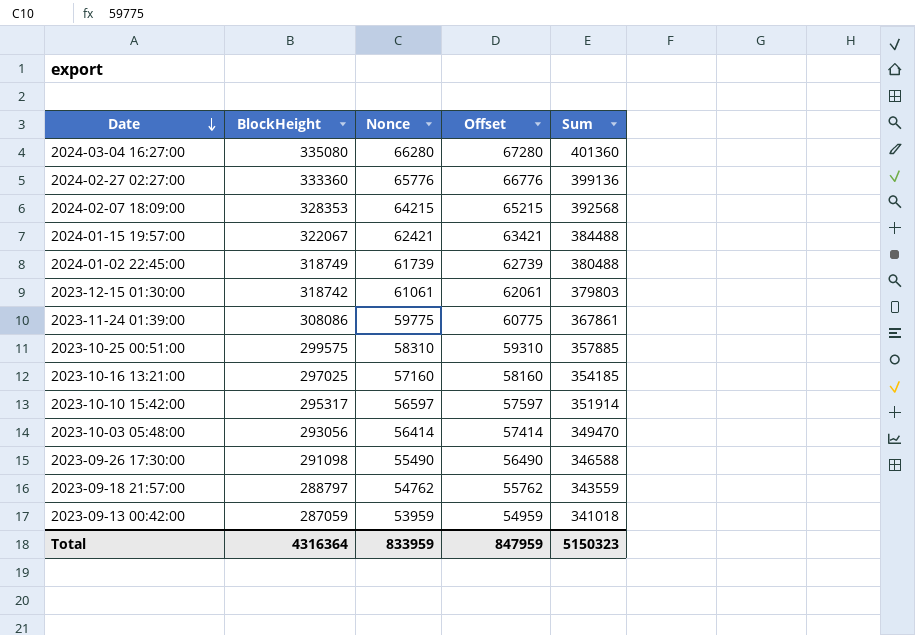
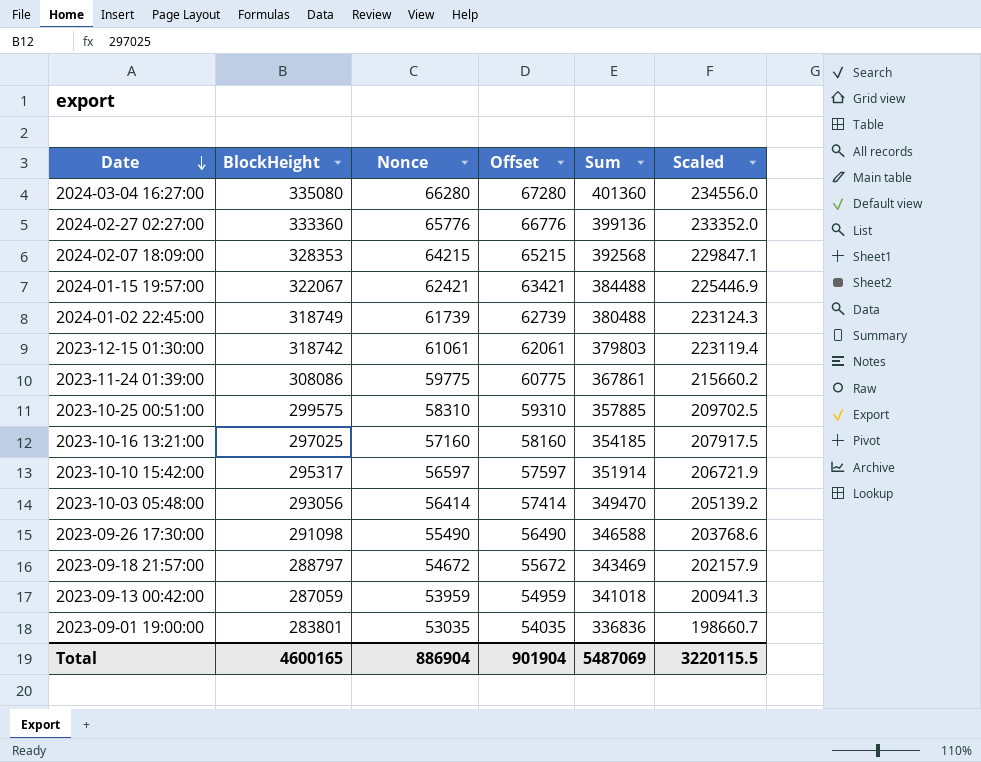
column Scaled | formula: none -> [BlockHeight] * 0.7
2023-09-18 21:57:00 | Nonce: 54762 -> 54672
2023-09-18 21:57:00 | Offset: 55762 -> 55672
2023-09-18 21:57:00 | Sum: 343559 -> 343469
row 2023-09-01 19:00:00: none -> 283801 | 53035 | 54035 | 336836 | 198660.7
Total | BlockHeight: 4316364 -> 4600165
Total | Nonce: 833959 -> 886904
Total | Offset: 847959 -> 901904
Total | Sum: 5150323 -> 5487069

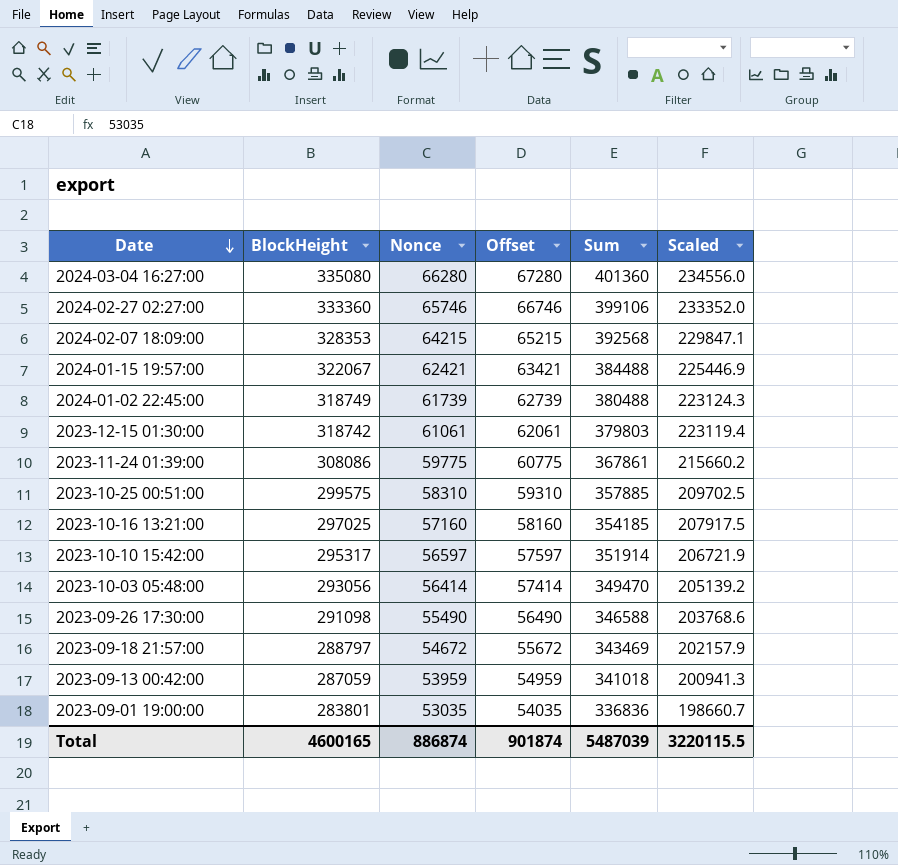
2024-02-27 02:27:00 | Nonce: 65776 -> 65746
2024-02-27 02:27:00 | Offset: 66776 -> 66746
2024-02-27 02:27:00 | Sum: 399136 -> 399106
Total | Nonce: 886904 -> 886874
Total | Offset: 901904 -> 901874
Total | Sum: 5487069 -> 5487039

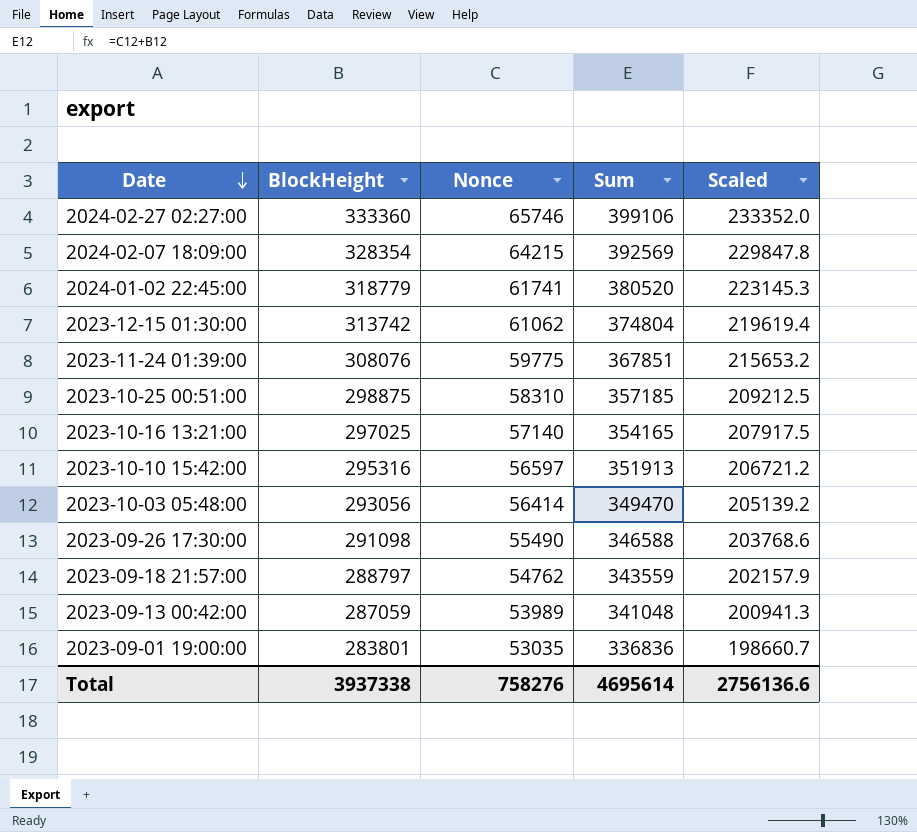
column Offset | formula: [Nonce] + 1000 -> none
row 2024-03-04 16:27:00: 335080 | 66280 | 67280 | 401360 | 234556.0 -> none
row 2024-01-15 19:57:00: 322067 | 62421 | 63421 | 384488 | 225446.9 -> none
2024-02-07 18:09:00 | BlockHeight: 328353 -> 328354
2024-02-07 18:09:00 | Sum: 392568 -> 392569
2024-02-07 18:09:00 | Scaled: 229847.1 -> 229847.8
2024-01-02 22:45:00 | BlockHeight: 318749 -> 318779
2024-01-02 22:45:00 | Nonce: 61739 -> 61741
2024-01-02 22:45:00 | Sum: 380488 -> 380520
2024-01-02 22:45:00 | Scaled: 223124.3 -> 223145.3
2023-12-15 01:30:00 | BlockHeight: 318742 -> 313742
2023-12-15 01:30:00 | Nonce: 61061 -> 61062
2023-12-15 01:30:00 | Sum: 379803 -> 374804
2023-12-15 01:30:00 | Scaled: 223119.4 -> 219619.4
2023-11-24 01:39:00 | BlockHeight: 308086 -> 308076
2023-11-24 01:39:00 | Sum: 367861 -> 367851
2023-11-24 01:39:00 | Scaled: 215660.2 -> 215653.2
2023-10-25 00:51:00 | BlockHeight: 299575 -> 298875
2023-10-25 00:51:00 | Sum: 357885 -> 357185
2023-10-25 00:51:00 | Scaled: 209702.5 -> 209212.5
2023-10-16 13:21:00 | Nonce: 57160 -> 57140
2023-10-16 13:21:00 | Sum: 354185 -> 354165
2023-10-10 15:42:00 | BlockHeight: 295317 -> 295316
2023-10-10 15:42:00 | Sum: 351914 -> 351913
2023-10-10 15:42:00 | Scaled: 206721.9 -> 206721.2
2023-09-18 21:57:00 | Nonce: 54672 -> 54762
2023-09-18 21:57:00 | Sum: 343469 -> 343559
2023-09-13 00:42:00 | Nonce: 53959 -> 53989
2023-09-13 00:42:00 | Sum: 341018 -> 341048
Total | BlockHeight: 4600165 -> 3937338
Total | Nonce: 886874 -> 758276
Total | Sum: 5487039 -> 4695614
Total | Scaled: 3220115.5 -> 2756136.6

